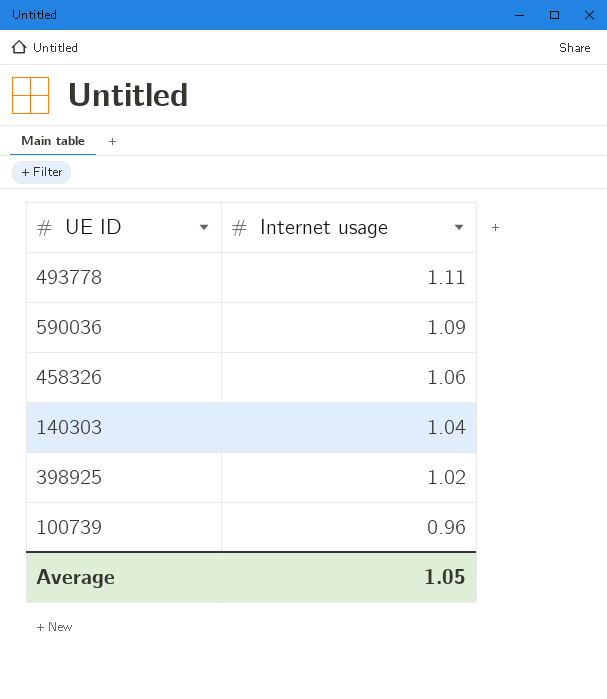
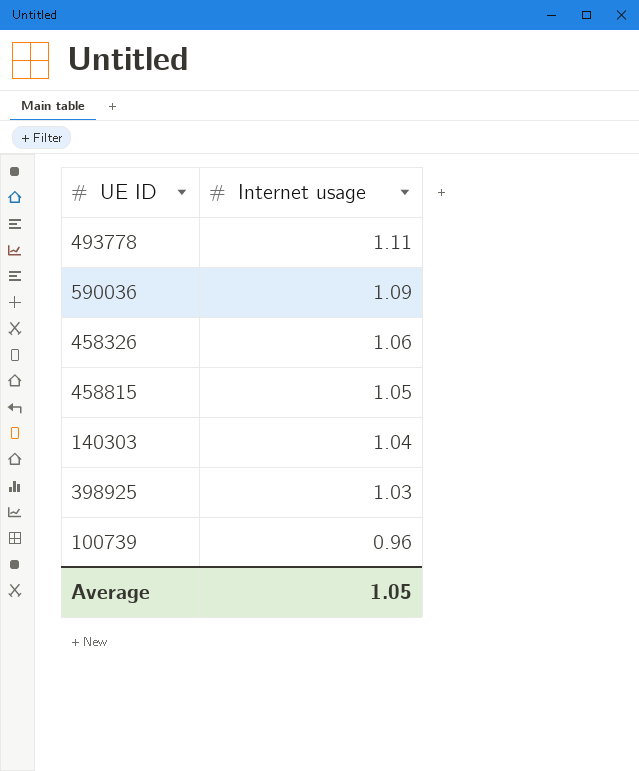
row 458815: none -> 1.05
398925 | Internet usage: 1.02 -> 1.03

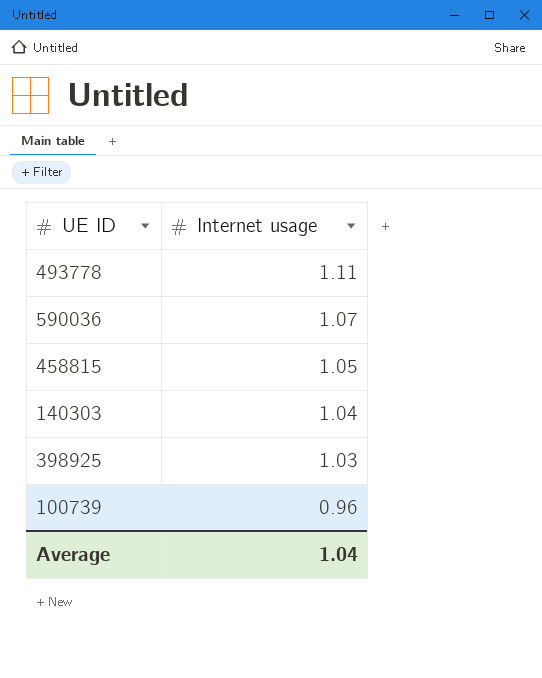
row 458326: 1.06 -> none
590036 | Internet usage: 1.09 -> 1.07
Average | Internet usage: 1.05 -> 1.04

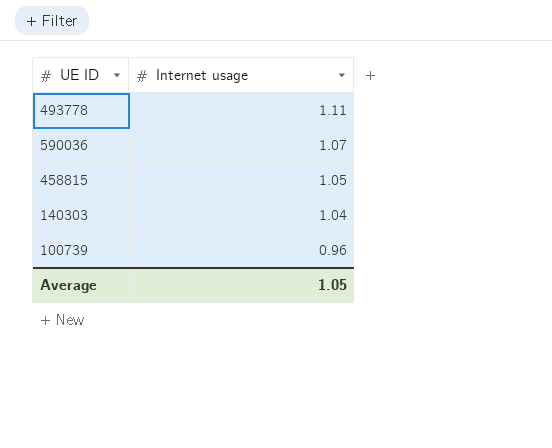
row 398925: 1.03 -> none
Average | Internet usage: 1.04 -> 1.05

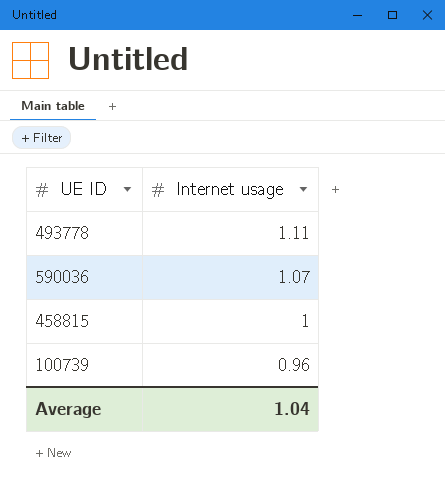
row 140303: 1.04 -> none
458815 | Internet usage: 1.05 -> 1
Average | Internet usage: 1.05 -> 1.04

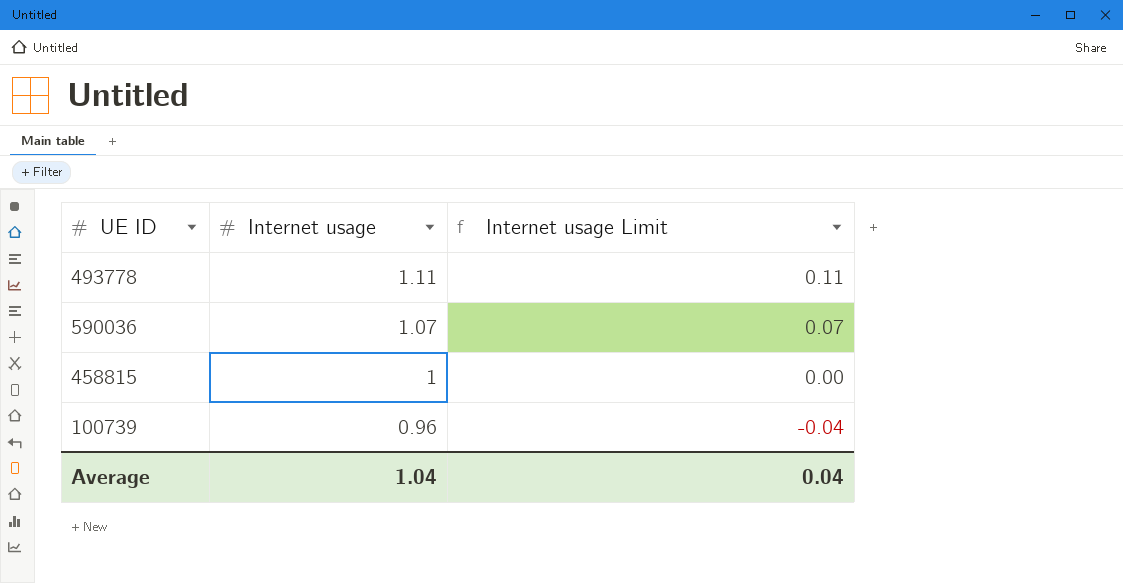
column Internet usage Limit | formula: none -> [Internet usage] - 1

